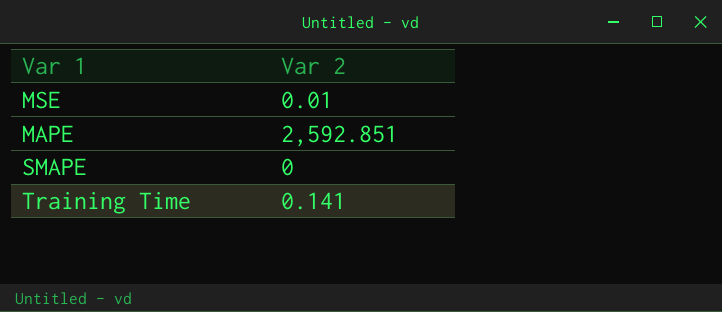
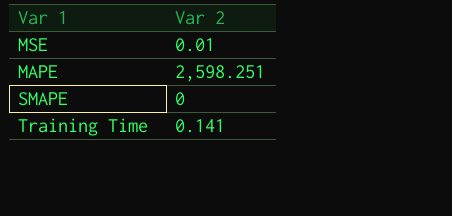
MAPE | Var 2: 2,592.851 -> 2,598.251

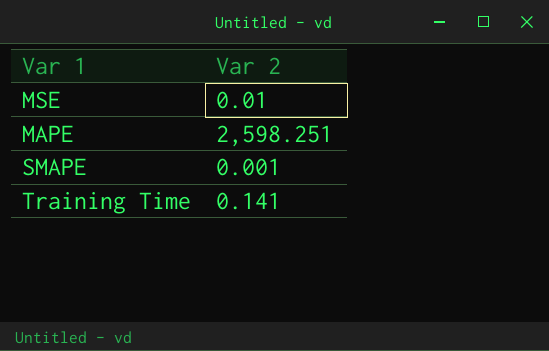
SMAPE | Var 2: 0 -> 0.001

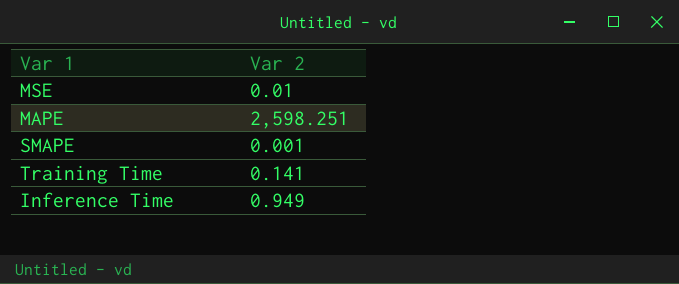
row Inference Time: none -> 0.949

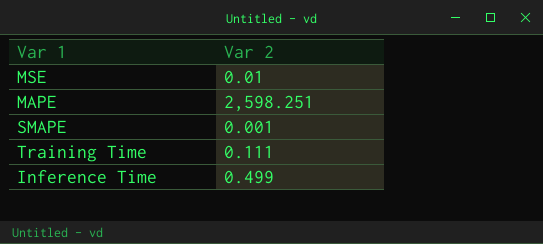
Training Time | Var 2: 0.141 -> 0.111
Inference Time | Var 2: 0.949 -> 0.499

